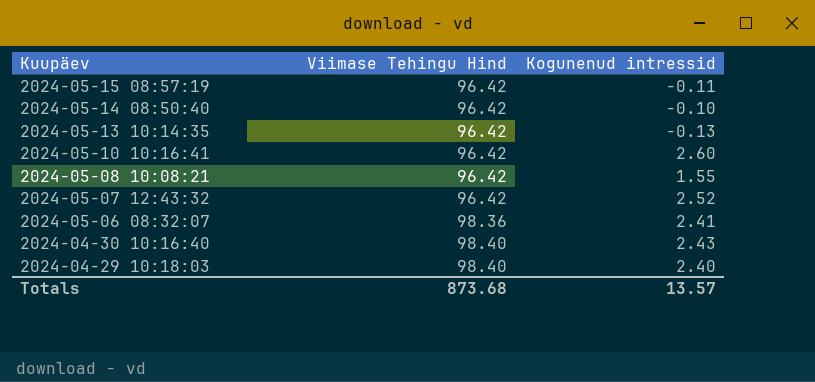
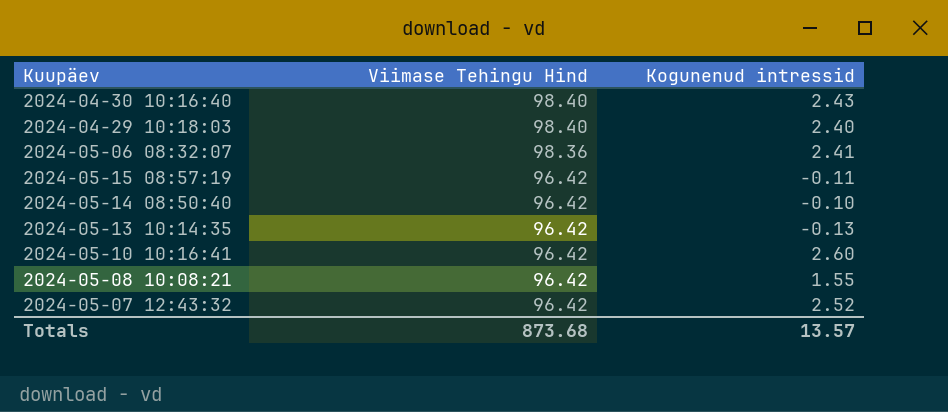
row order: Kuupäev descending -> Viimase Tehingu Hind descending

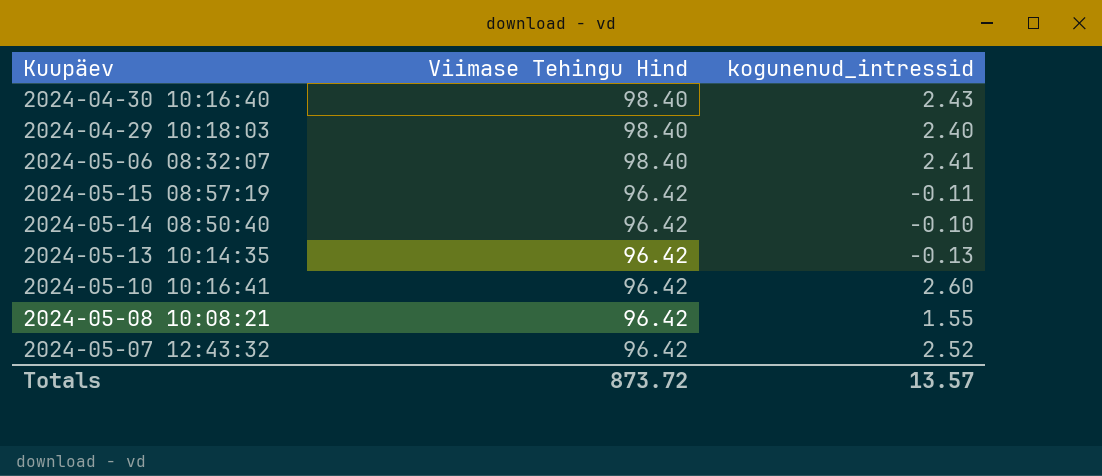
column name: Kogunenud intressid -> kogunenud_intressid
2024-05-06 08:32:07 | Viimase Tehingu Hind: 98.36 -> 98.40
Totals | Viimase Tehingu Hind: 873.68 -> 873.72

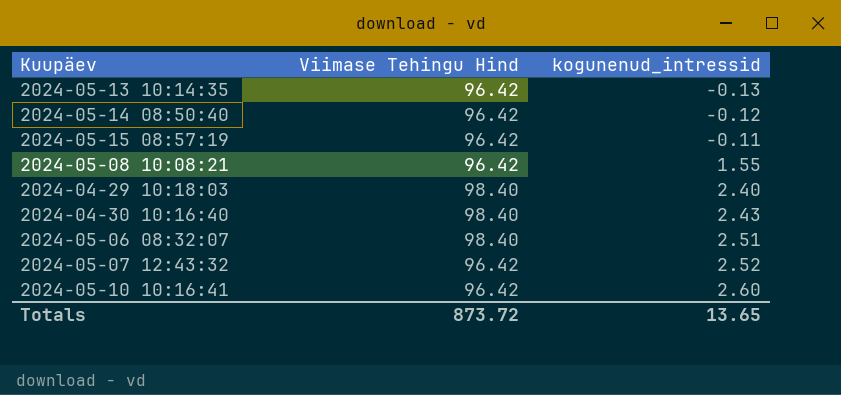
row order: Viimase Tehingu Hind descending -> kogunenud_intressid ascending
2024-05-14 08:50:40 | kogunenud_intressid: -0.10 -> -0.12
2024-05-06 08:32:07 | kogunenud_intressid: 2.41 -> 2.51
Totals | kogunenud_intressid: 13.57 -> 13.65

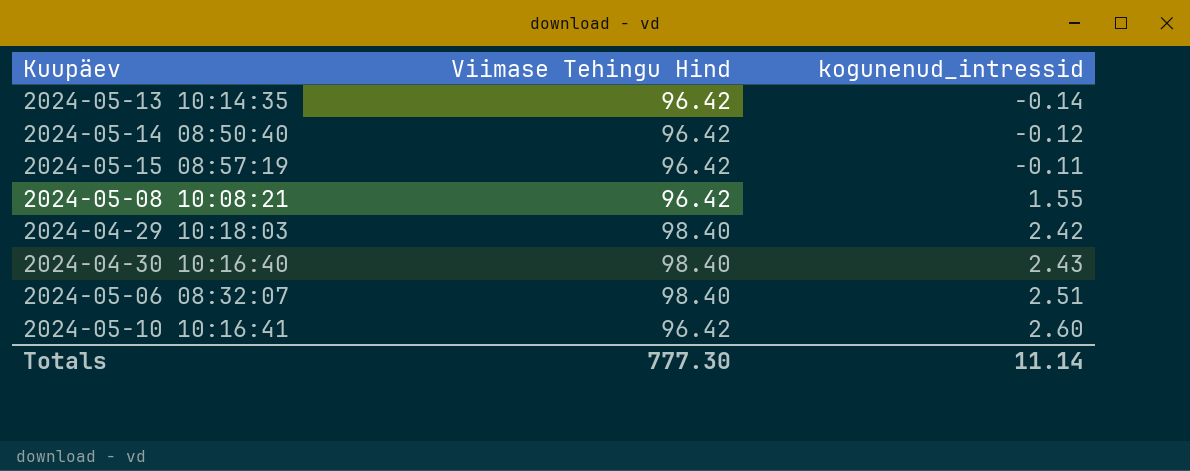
row 2024-05-07 12:43:32: 96.42 | 2.52 -> none
2024-05-13 10:14:35 | kogunenud_intressid: -0.13 -> -0.14
2024-04-29 10:18:03 | kogunenud_intressid: 2.40 -> 2.42
Totals | Viimase Tehingu Hind: 873.72 -> 777.30
Totals | kogunenud_intressid: 13.65 -> 11.14

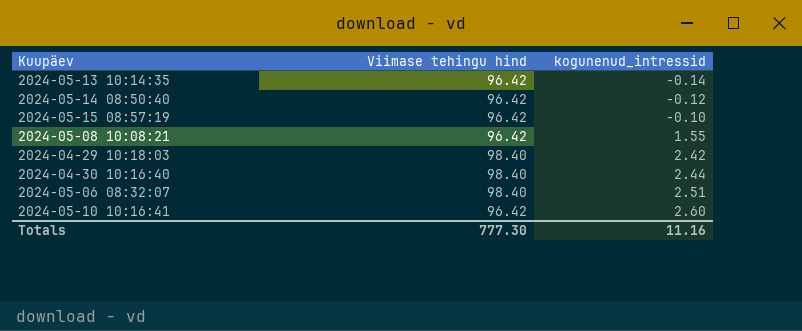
column name: Viimase Tehingu Hind -> Viimase tehingu hind
2024-05-15 08:57:19 | kogunenud_intressid: -0.11 -> -0.10
2024-04-30 10:16:40 | kogunenud_intressid: 2.43 -> 2.44
Totals | kogunenud_intressid: 11.14 -> 11.16

